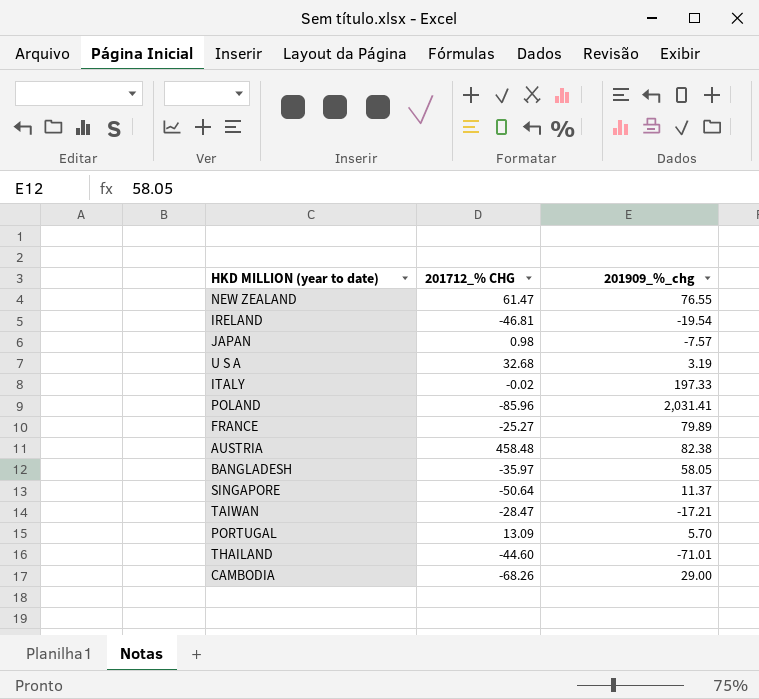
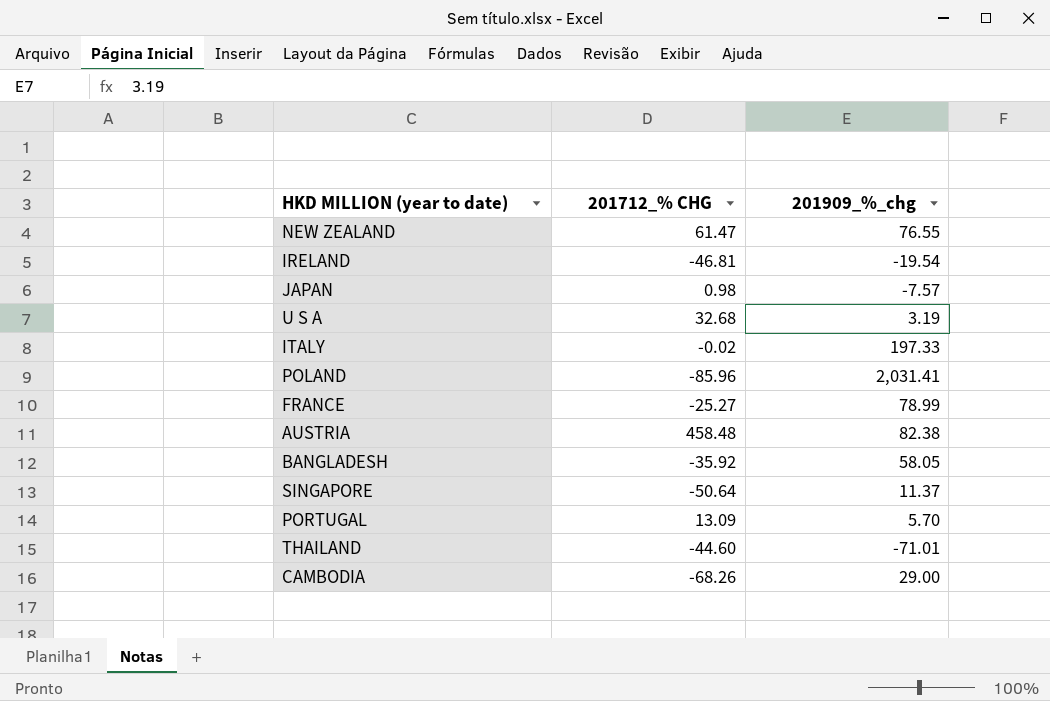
row TAIWAN: -28.47 | -17.21 -> none
FRANCE | 201909_%_chg: 79.89 -> 78.99
BANGLADESH | 201712_% CHG: -35.97 -> -35.92

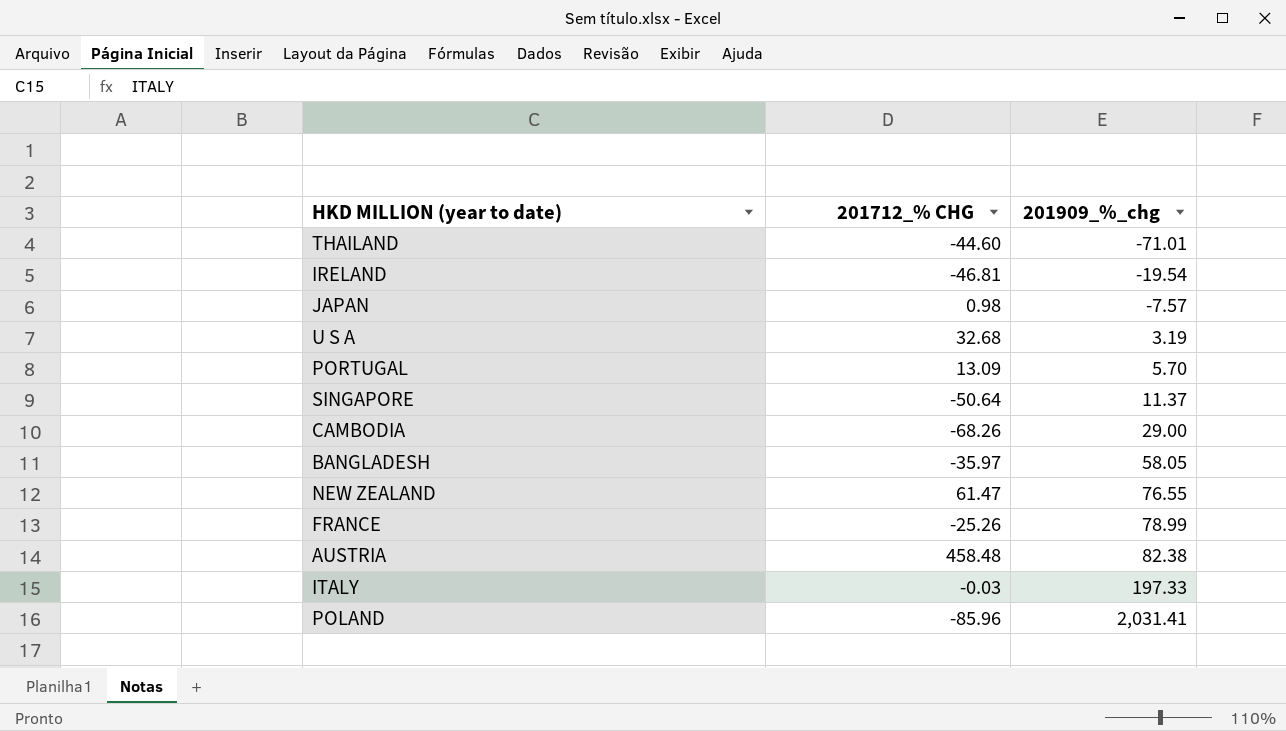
row order: none -> 201909_%_chg ascending
BANGLADESH | 201712_% CHG: -35.92 -> -35.97
FRANCE | 201712_% CHG: -25.27 -> -25.26
ITALY | 201712_% CHG: -0.02 -> -0.03

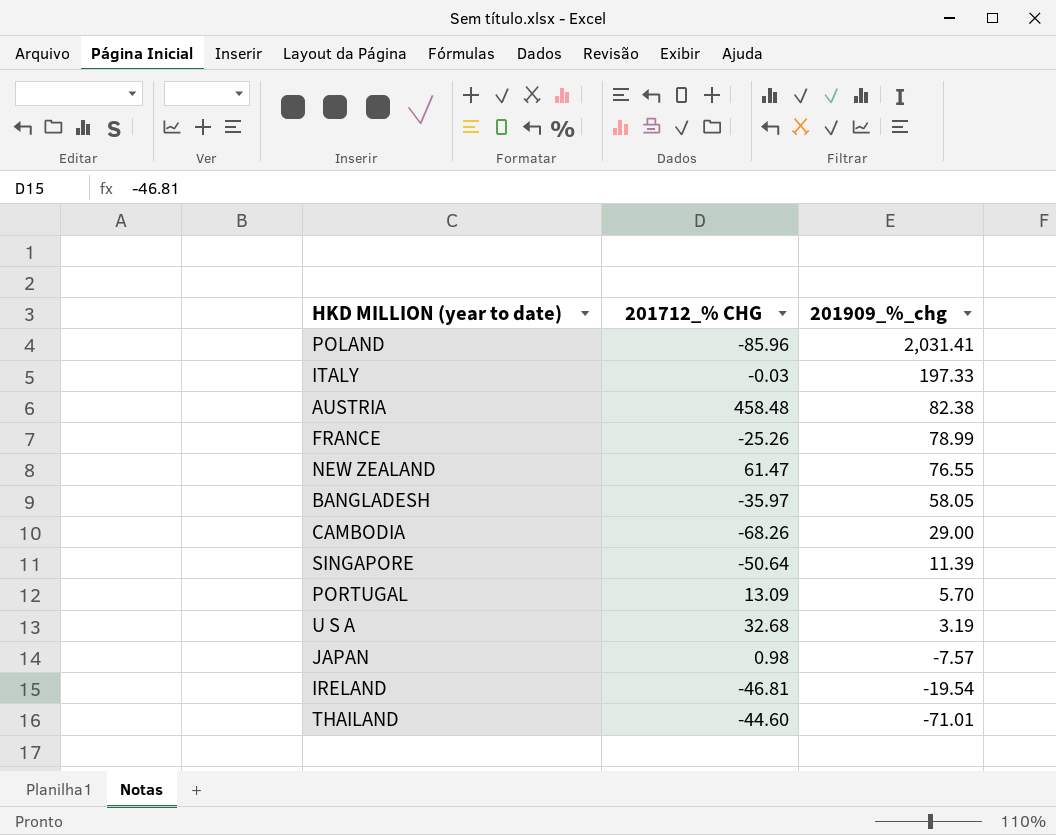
row order: 201909_%_chg ascending -> 201909_%_chg descending
SINGAPORE | 201909_%_chg: 11.37 -> 11.39

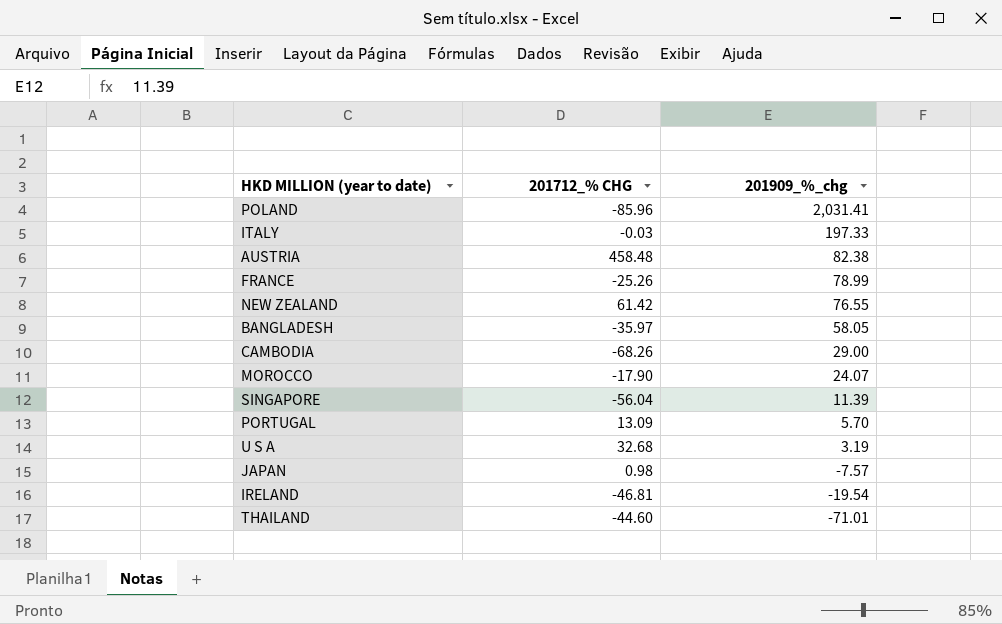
NEW ZEALAND | 201712_% CHG: 61.47 -> 61.42
row MOROCCO: none -> -17.90 | 24.07
SINGAPORE | 201712_% CHG: -50.64 -> -56.04

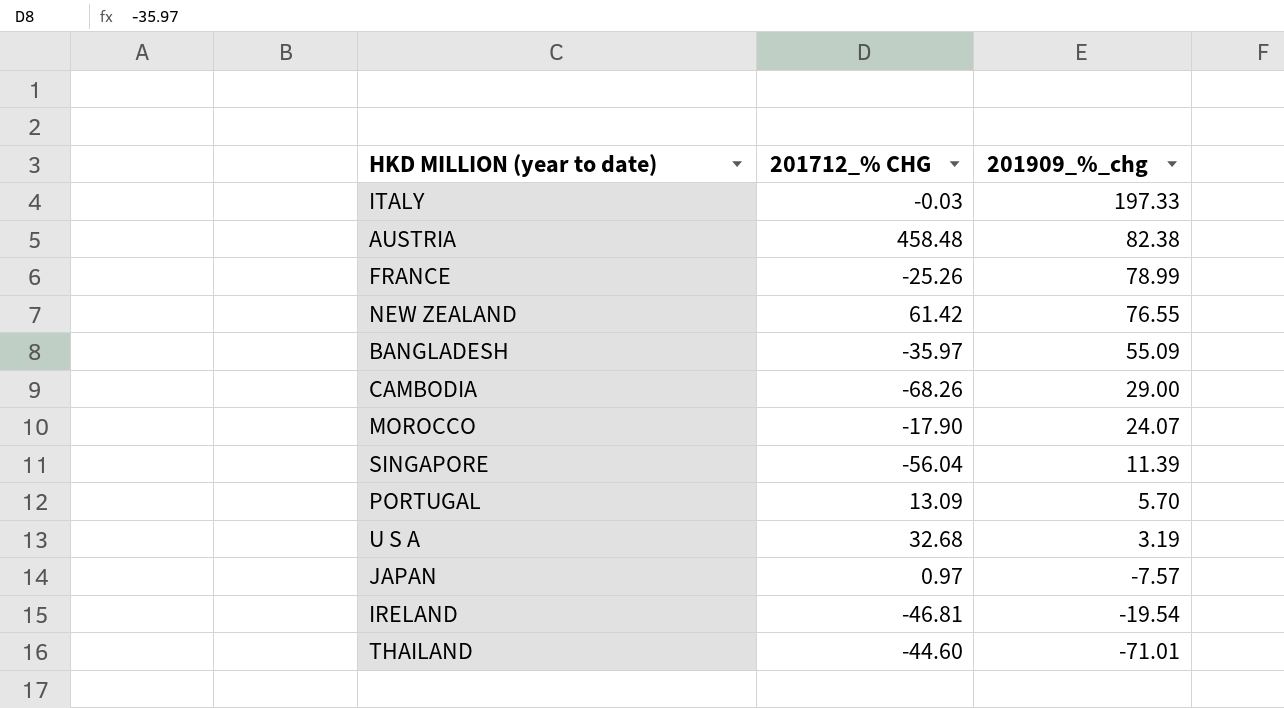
row POLAND: -85.96 | 2,031.41 -> none
BANGLADESH | 201909_%_chg: 58.05 -> 55.09
JAPAN | 201712_% CHG: 0.98 -> 0.97

